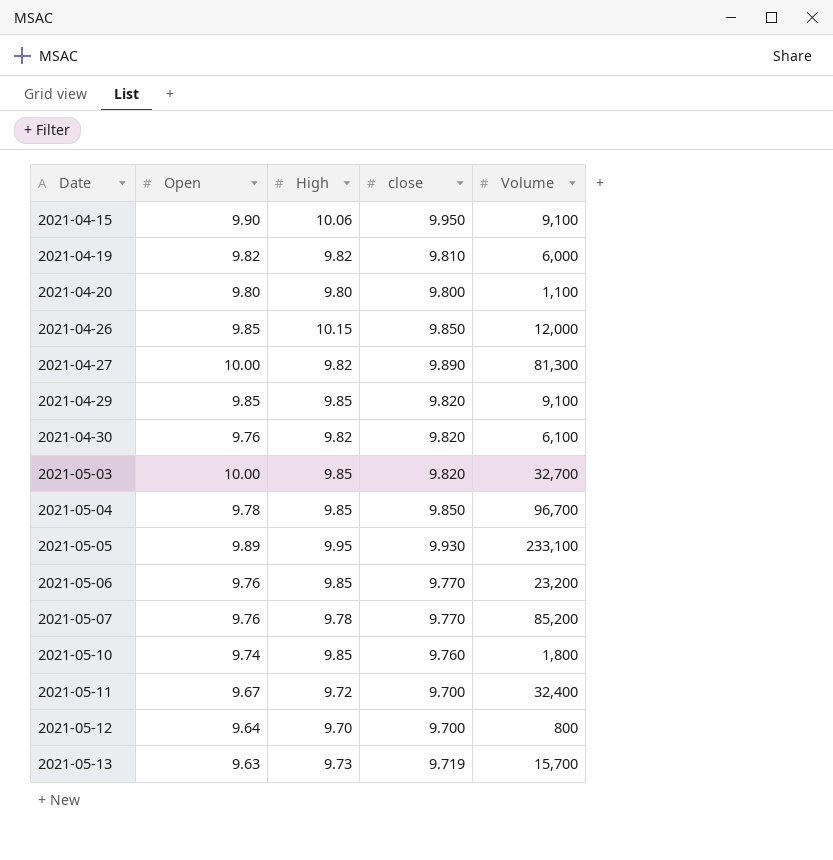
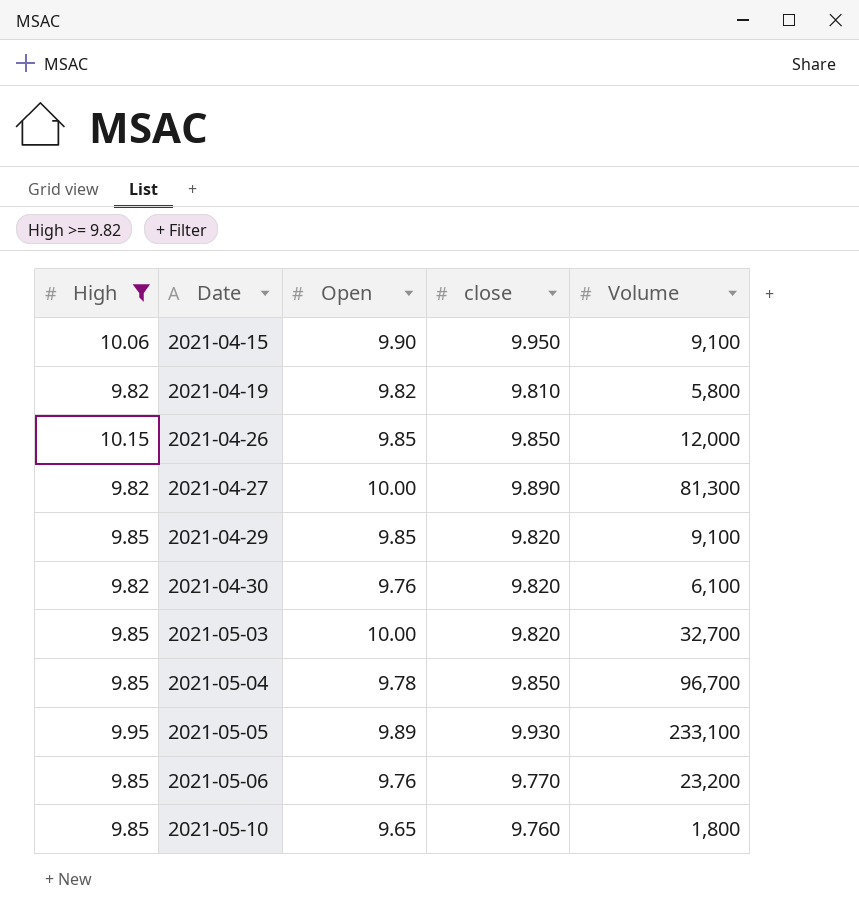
filter: none -> High >= 9.82
column High | position: 3 -> 1
2021-04-19 | Volume: 6,000 -> 5,800
2021-05-10 | Open: 9.74 -> 9.65

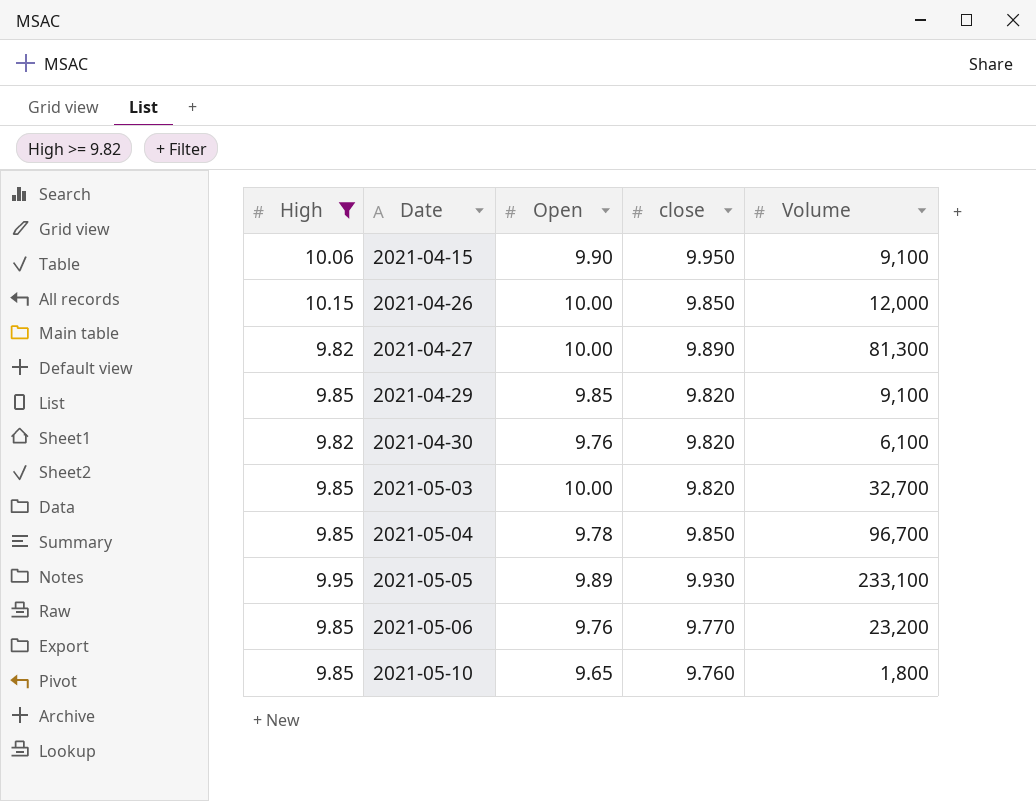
row 2021-04-19: 9.82 | 9.82 | 9.810 | 5,800 -> none
2021-04-26 | Open: 9.85 -> 10.00

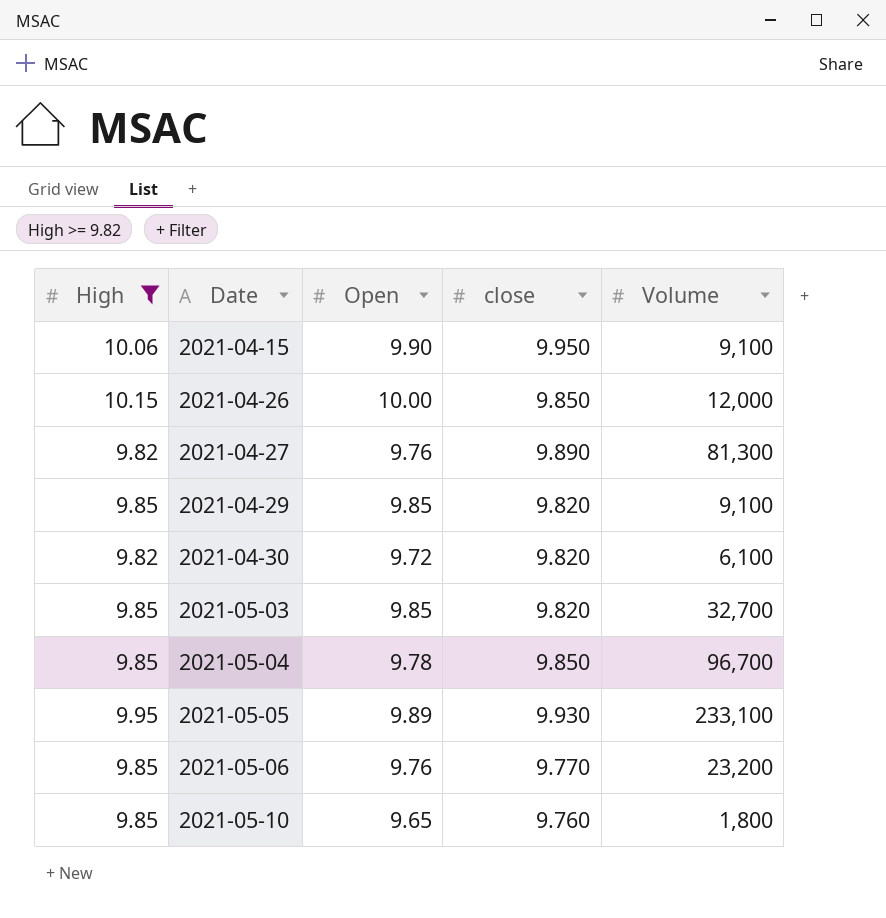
2021-04-27 | Open: 10.00 -> 9.76
2021-04-30 | Open: 9.76 -> 9.72
2021-05-03 | Open: 10.00 -> 9.85

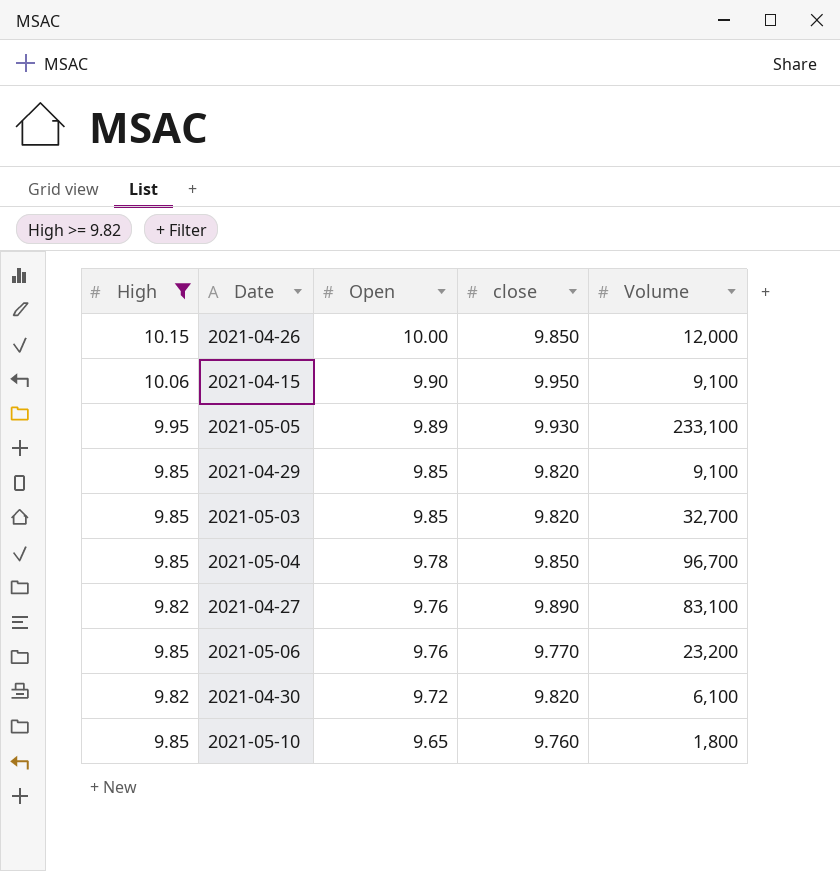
row order: Date ascending -> Open descending
2021-04-27 | Volume: 81,300 -> 83,100

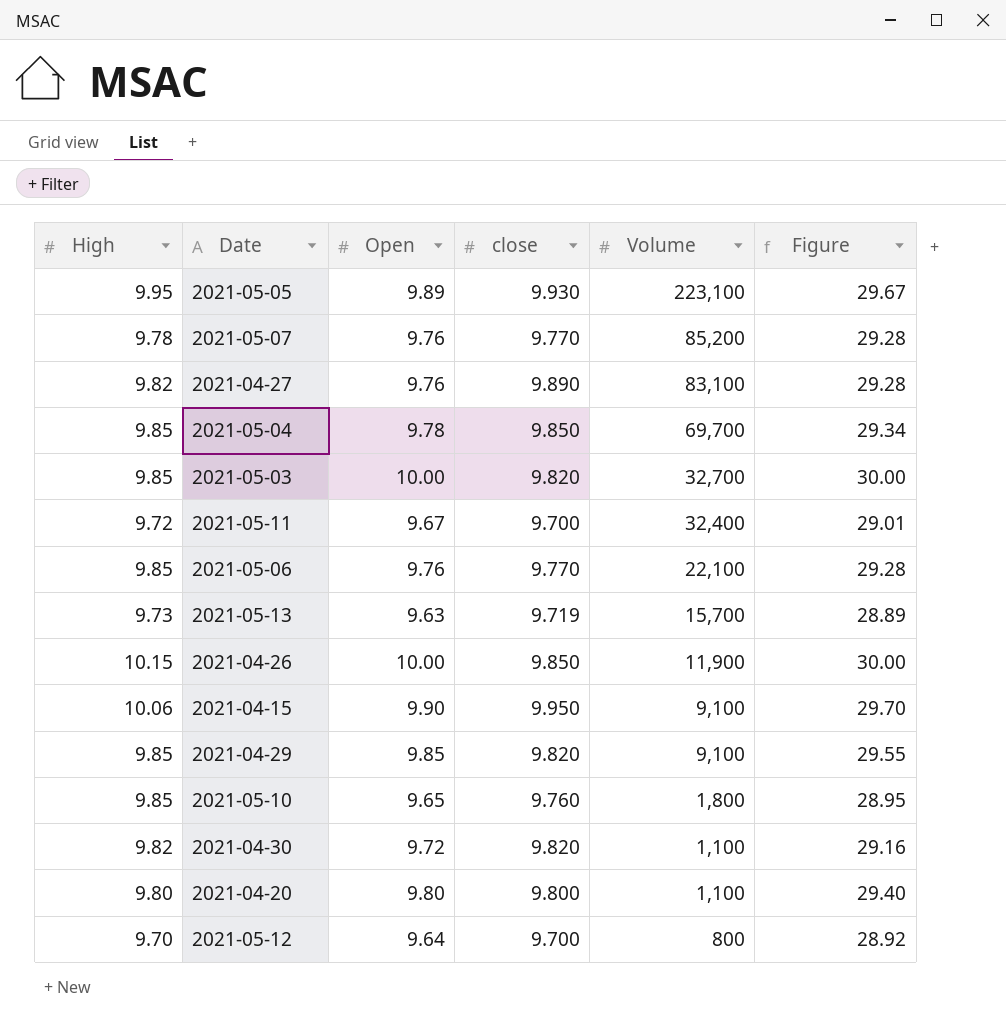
filter: High >= 9.82 -> none
row order: Open descending -> Volume descending
column Figure | formula: none -> [Open] * 3
2021-05-05 | Volume: 233,100 -> 223,100
2021-05-04 | Volume: 96,700 -> 69,700
2021-05-03 | Open: 9.85 -> 10.00
2021-05-06 | Volume: 23,200 -> 22,100
2021-04-26 | Volume: 12,000 -> 11,900
2021-04-30 | Volume: 6,100 -> 1,100

